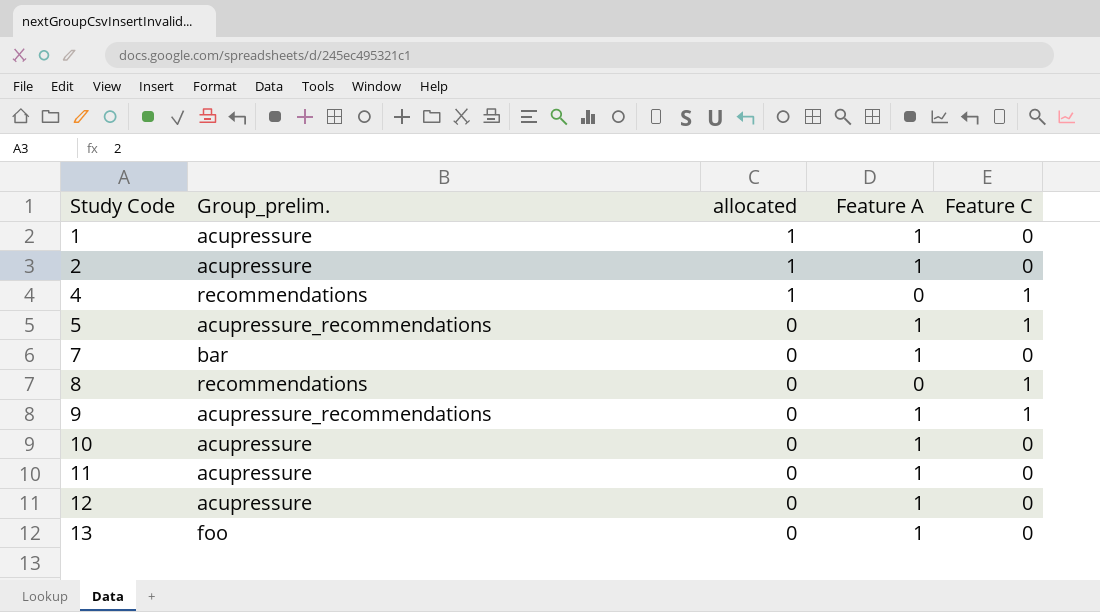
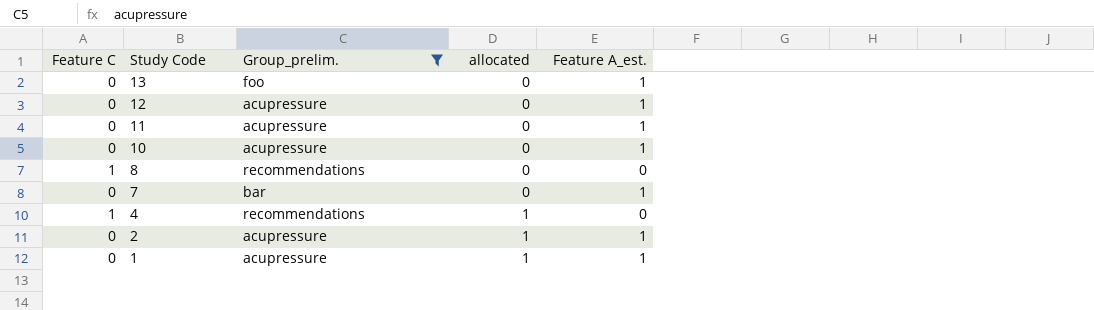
filter: none -> Group_prelim. != acupressure_recommendations
row order: Study Code ascending -> Study Code descending
column Feature C | position: 5 -> 1
column name: Feature A -> Feature A_est.

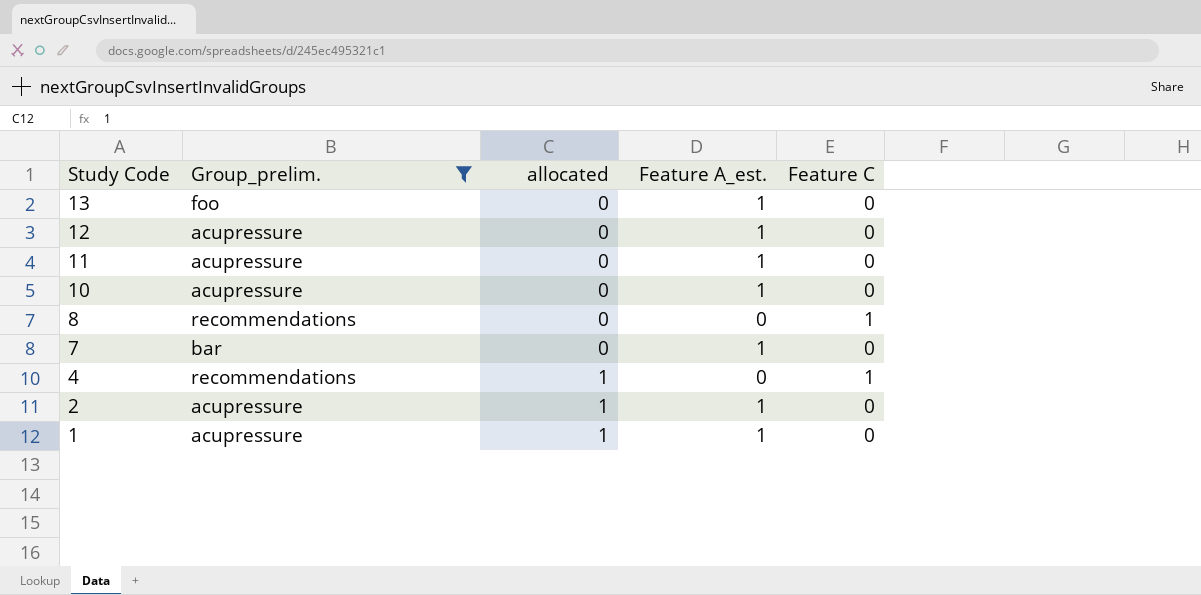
column Feature C | position: 1 -> 5

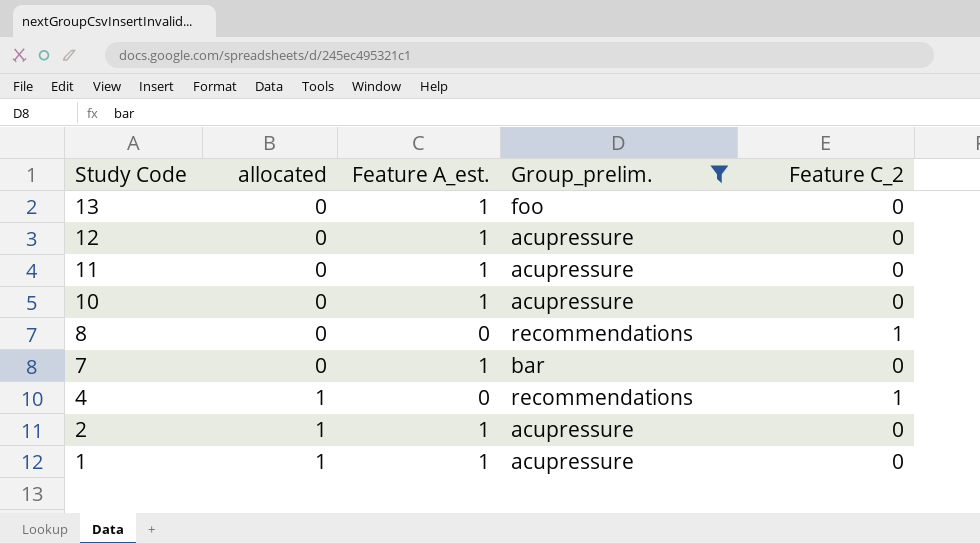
column Group_prelim. | position: 2 -> 4
column name: Feature C -> Feature C_2

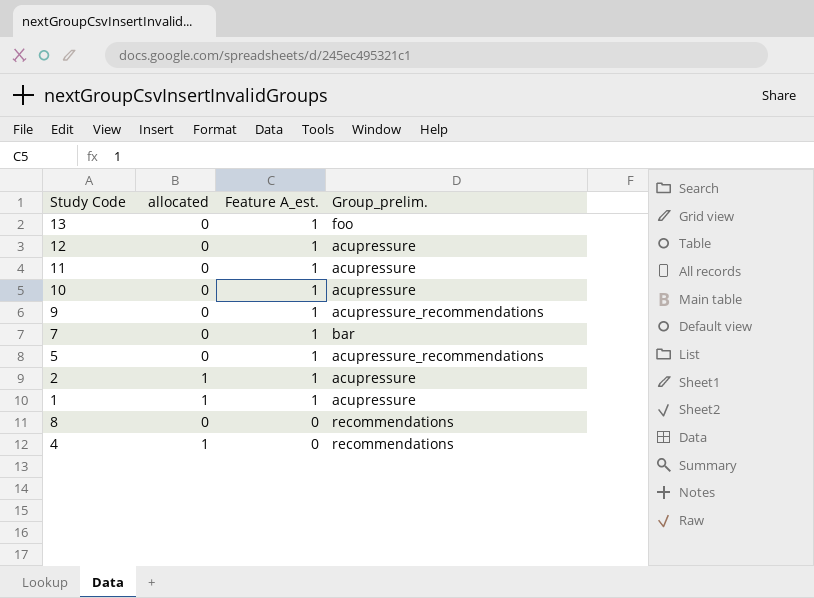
filter: Group_prelim. != acupressure_recommendations -> none
row order: Study Code descending -> Feature A_est. descending
column Feature C_2 | position: 5 -> none

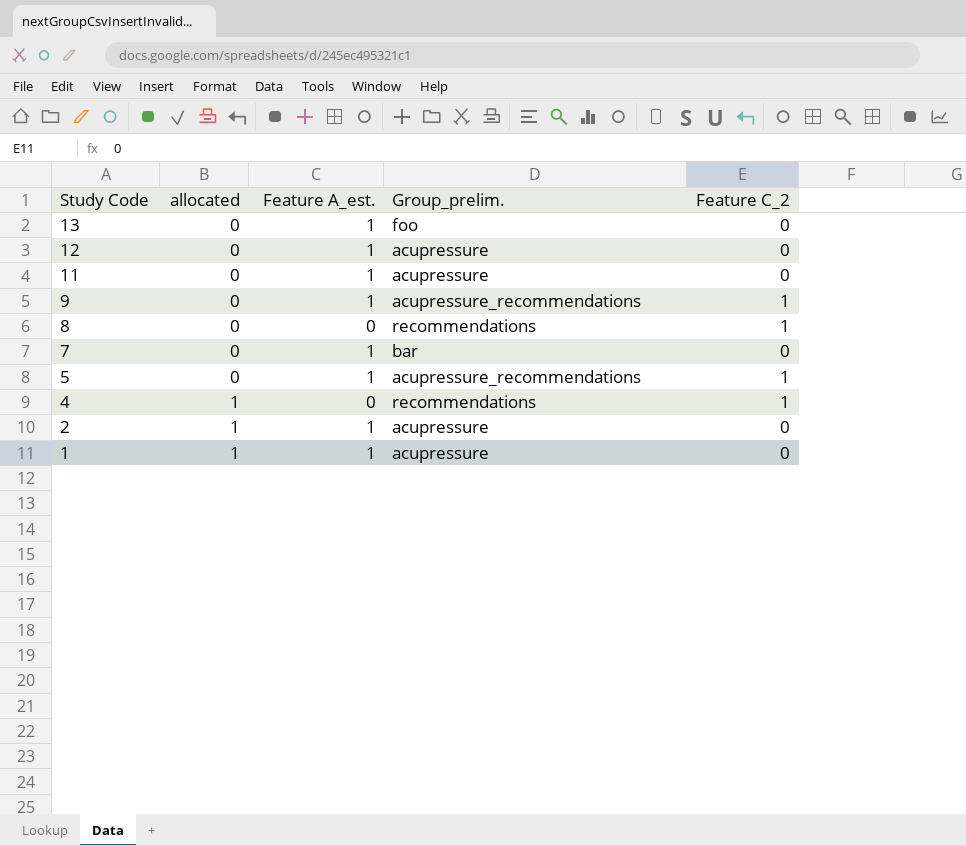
row order: Feature A_est. descending -> Study Code descending
column Feature C_2 | position: none -> 5
row 10: 0 | 1 | acupressure -> none

